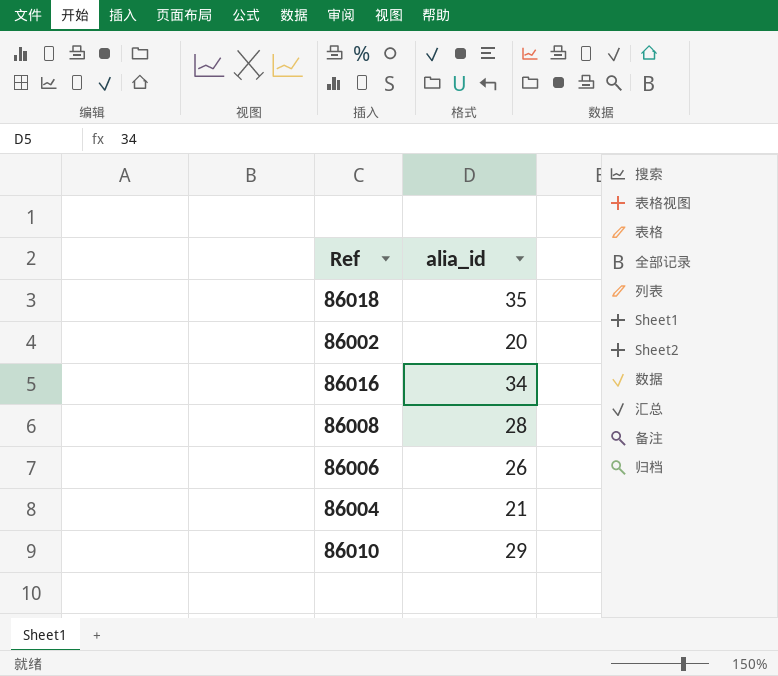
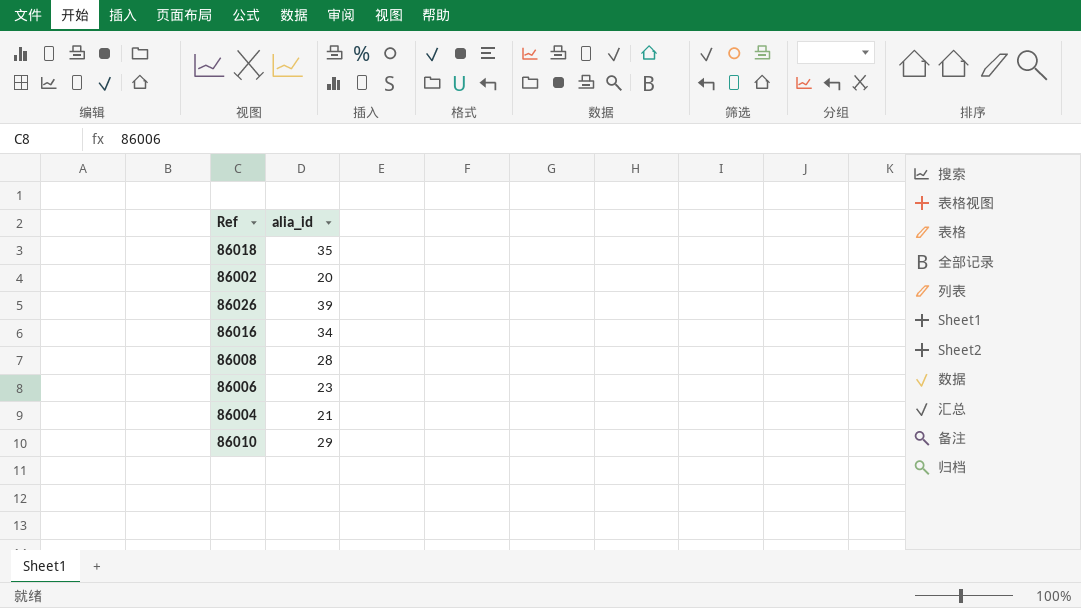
row 86026: none -> 39
86006 | alia_id: 26 -> 23

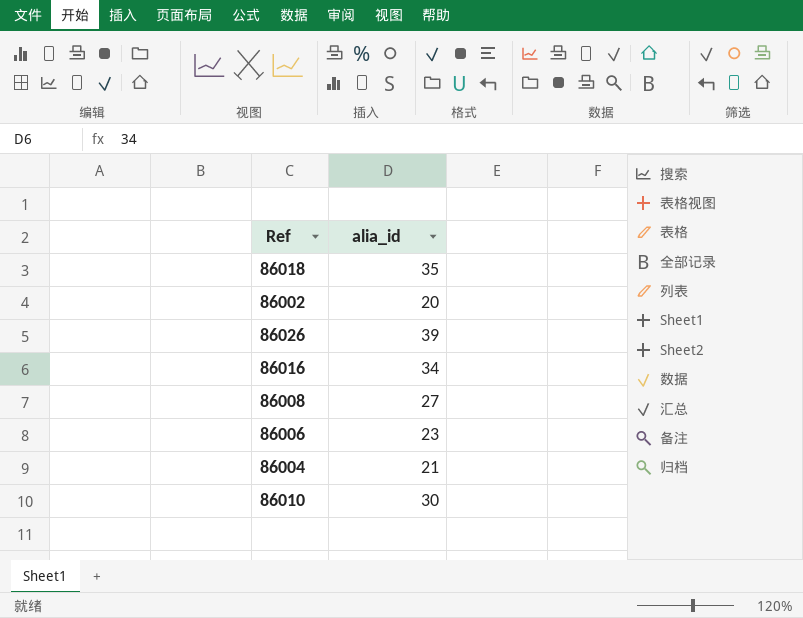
86008 | alia_id: 28 -> 27
86010 | alia_id: 29 -> 30

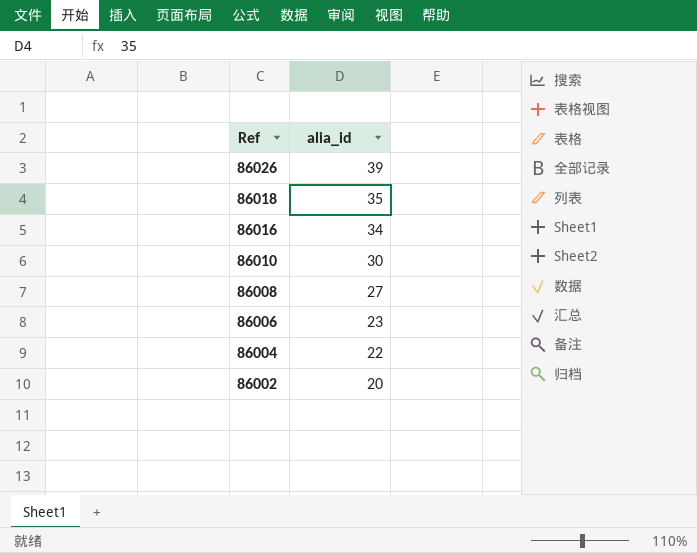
row order: none -> Ref descending
86004 | alia_id: 21 -> 22

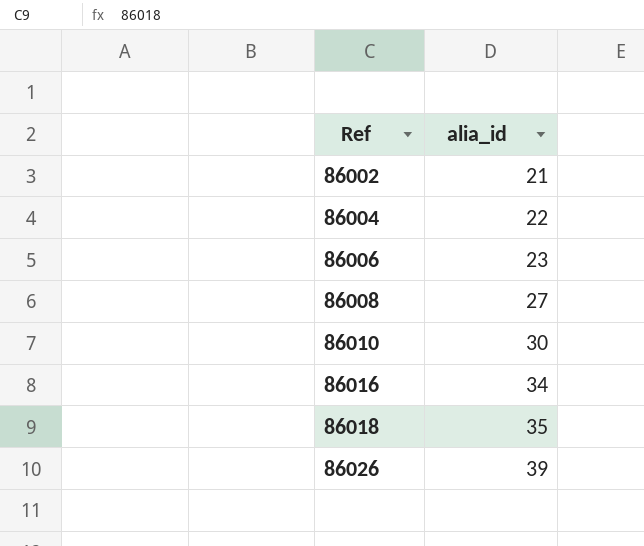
row order: Ref descending -> Ref ascending
86002 | alia_id: 20 -> 21

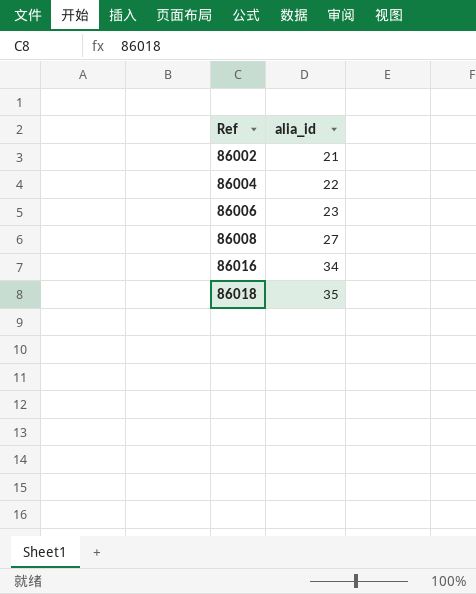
row 86010: 30 -> none
row 86026: 39 -> none

